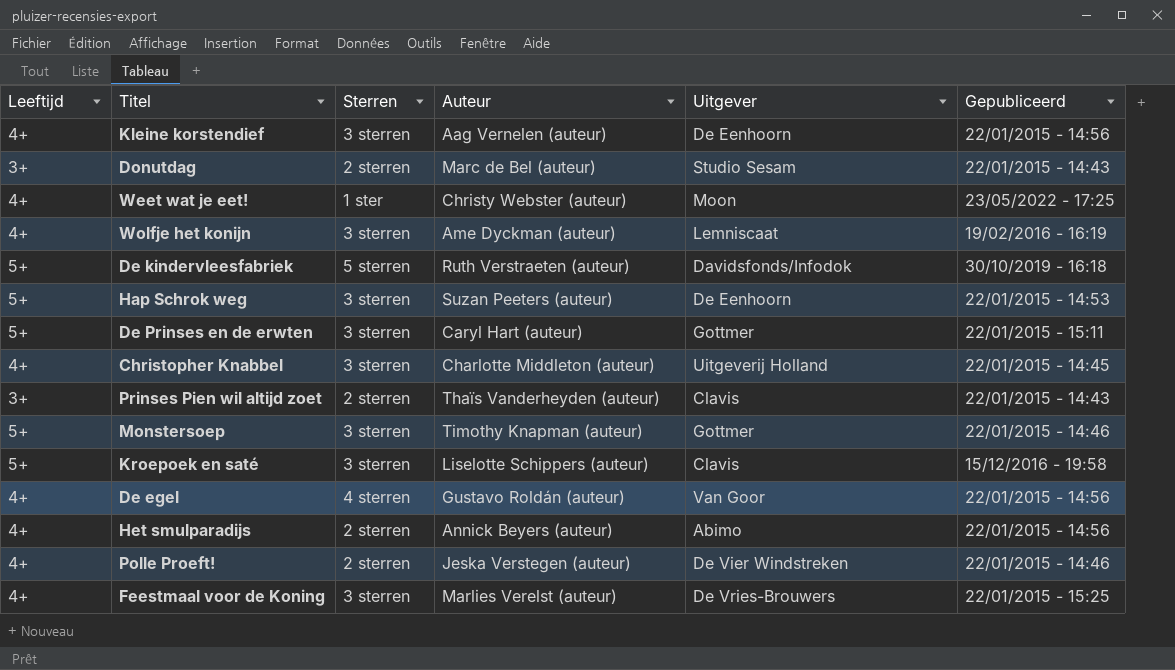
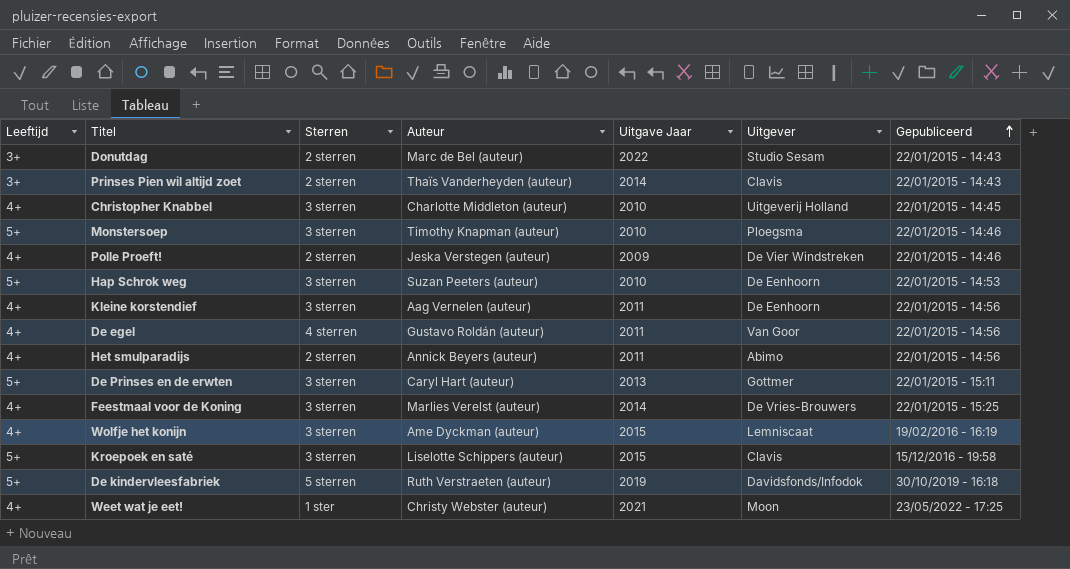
row order: none -> Gepubliceerd ascending
column Uitgave Jaar | position: none -> 5
Monstersoep | Uitgever: Gottmer -> Ploegsma

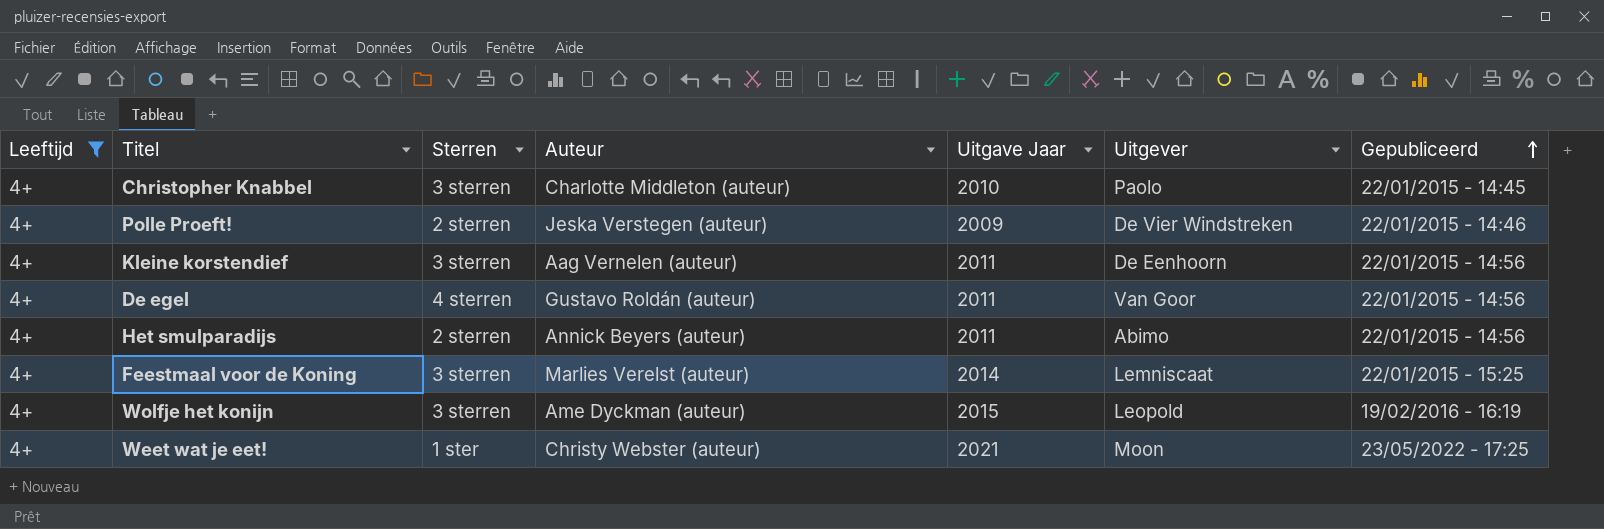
filter: none -> Leeftijd = 4+
Christopher Knabbel | Uitgever: Uitgeverij Holland -> Paolo
Feestmaal voor de Koning | Uitgever: De Vries-Brouwers -> Lemniscaat
Wolfje het konijn | Uitgever: Lemniscaat -> Leopold

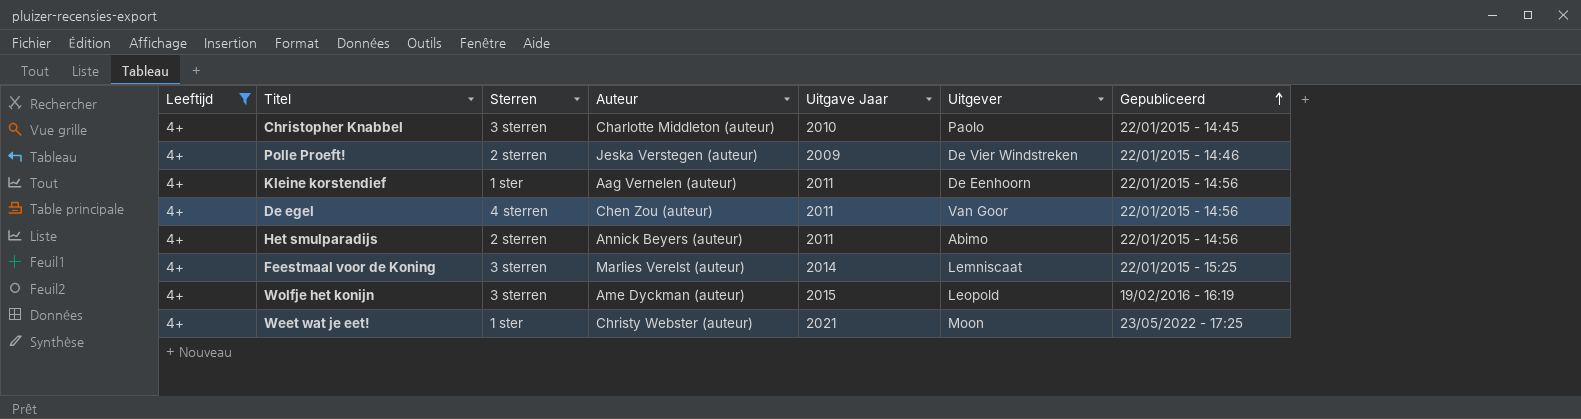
Kleine korstendief | Sterren: 3 sterren -> 1 ster
De egel | Auteur: Gustavo Roldán (auteur) -> Chen Zou (auteur)

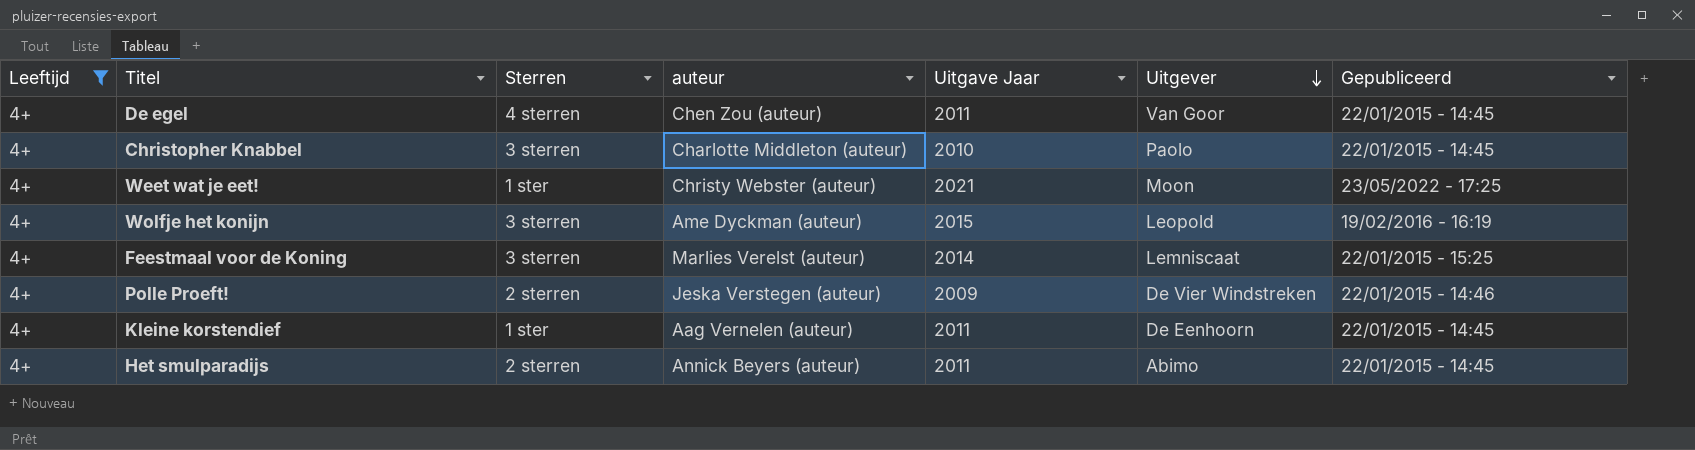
row order: Gepubliceerd ascending -> Uitgever descending
column name: Auteur -> auteur
De egel | Gepubliceerd: 22/01/2015 - 14:56 -> 22/01/2015 - 14:45
Kleine korstendief | Gepubliceerd: 22/01/2015 - 14:56 -> 22/01/2015 - 14:45
Het smulparadijs | Gepubliceerd: 22/01/2015 - 14:56 -> 22/01/2015 - 14:45

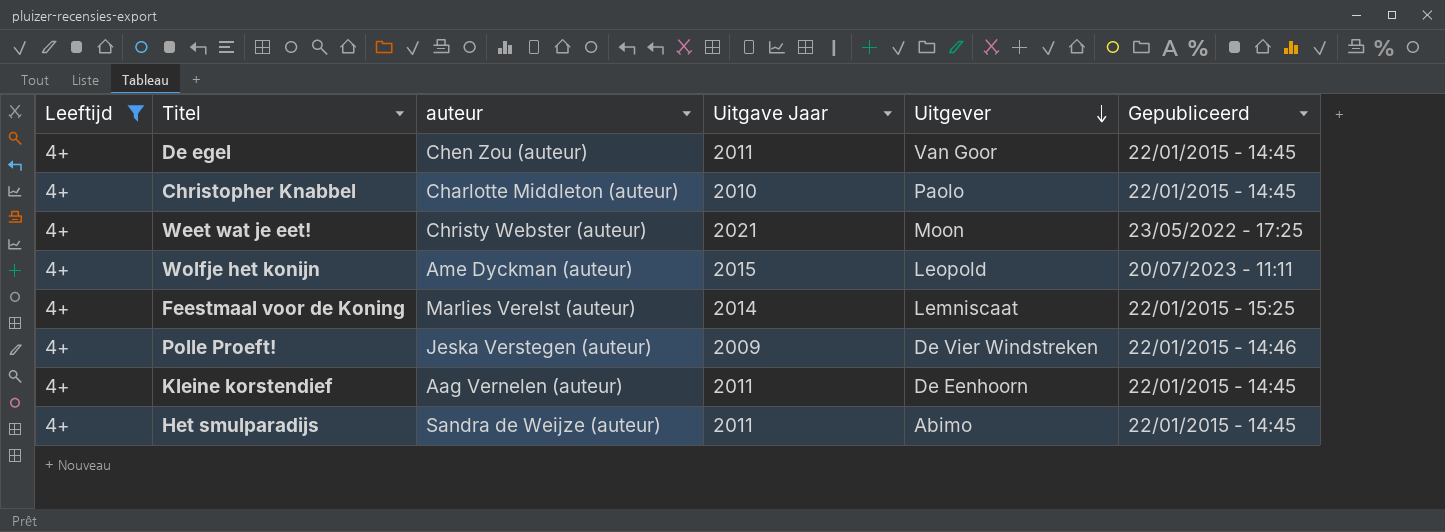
column Sterren | position: 3 -> none
Wolfje het konijn | Gepubliceerd: 19/02/2016 - 16:19 -> 20/07/2023 - 11:11
Het smulparadijs | auteur: Annick Beyers (auteur) -> Sandra de Weijze (auteur)

